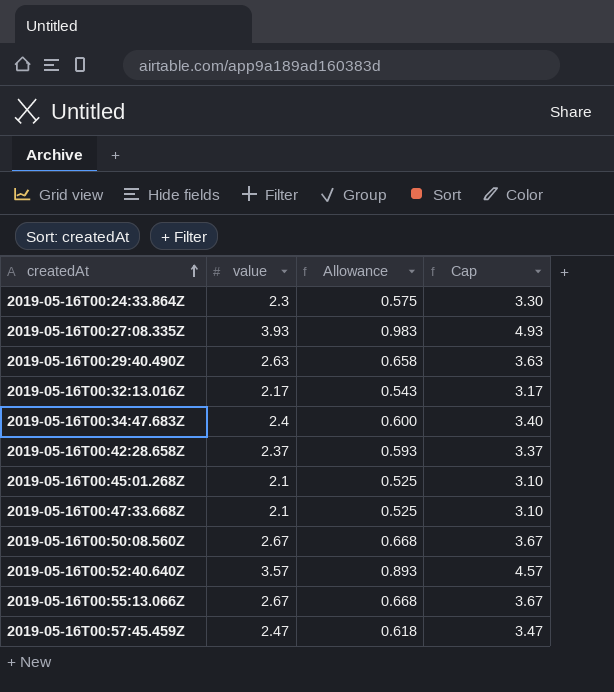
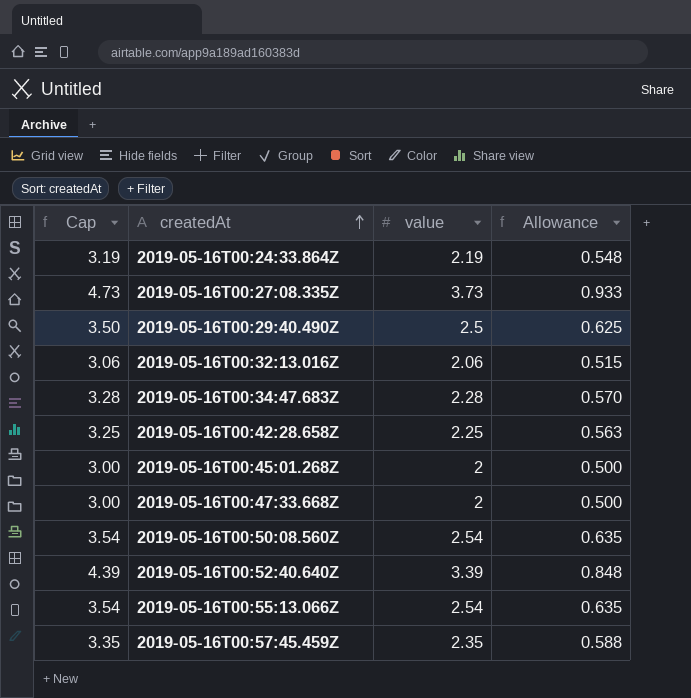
column Cap | position: 4 -> 1
2019-05-16T00:24:33.864Z | Cap: 3.30 -> 3.19
2019-05-16T00:24:33.864Z | value: 2.3 -> 2.19
2019-05-16T00:24:33.864Z | Allowance: 0.575 -> 0.548
2019-05-16T00:27:08.335Z | Cap: 4.93 -> 4.73
2019-05-16T00:27:08.335Z | value: 3.93 -> 3.73
2019-05-16T00:27:08.335Z | Allowance: 0.983 -> 0.933
2019-05-16T00:29:40.490Z | Cap: 3.63 -> 3.50
2019-05-16T00:29:40.490Z | value: 2.63 -> 2.5
2019-05-16T00:29:40.490Z | Allowance: 0.658 -> 0.625
2019-05-16T00:32:13.016Z | Cap: 3.17 -> 3.06
2019-05-16T00:32:13.016Z | value: 2.17 -> 2.06
2019-05-16T00:32:13.016Z | Allowance: 0.543 -> 0.515
2019-05-16T00:34:47.683Z | Cap: 3.40 -> 3.28
2019-05-16T00:34:47.683Z | value: 2.4 -> 2.28
2019-05-16T00:34:47.683Z | Allowance: 0.600 -> 0.570
2019-05-16T00:42:28.658Z | Cap: 3.37 -> 3.25
2019-05-16T00:42:28.658Z | value: 2.37 -> 2.25
2019-05-16T00:42:28.658Z | Allowance: 0.593 -> 0.563
2019-05-16T00:45:01.268Z | Cap: 3.10 -> 3.00
2019-05-16T00:45:01.268Z | value: 2.1 -> 2
2019-05-16T00:45:01.268Z | Allowance: 0.525 -> 0.500
2019-05-16T00:47:33.668Z | Cap: 3.10 -> 3.00
2019-05-16T00:47:33.668Z | value: 2.1 -> 2
2019-05-16T00:47:33.668Z | Allowance: 0.525 -> 0.500
2019-05-16T00:50:08.560Z | Cap: 3.67 -> 3.54
2019-05-16T00:50:08.560Z | value: 2.67 -> 2.54
2019-05-16T00:50:08.560Z | Allowance: 0.668 -> 0.635
2019-05-16T00:52:40.640Z | Cap: 4.57 -> 4.39
2019-05-16T00:52:40.640Z | value: 3.57 -> 3.39
2019-05-16T00:52:40.640Z | Allowance: 0.893 -> 0.848
2019-05-16T00:55:13.066Z | Cap: 3.67 -> 3.54
2019-05-16T00:55:13.066Z | value: 2.67 -> 2.54
2019-05-16T00:55:13.066Z | Allowance: 0.668 -> 0.635
2019-05-16T00:57:45.459Z | Cap: 3.47 -> 3.35
2019-05-16T00:57:45.459Z | value: 2.47 -> 2.35
2019-05-16T00:57:45.459Z | Allowance: 0.618 -> 0.588

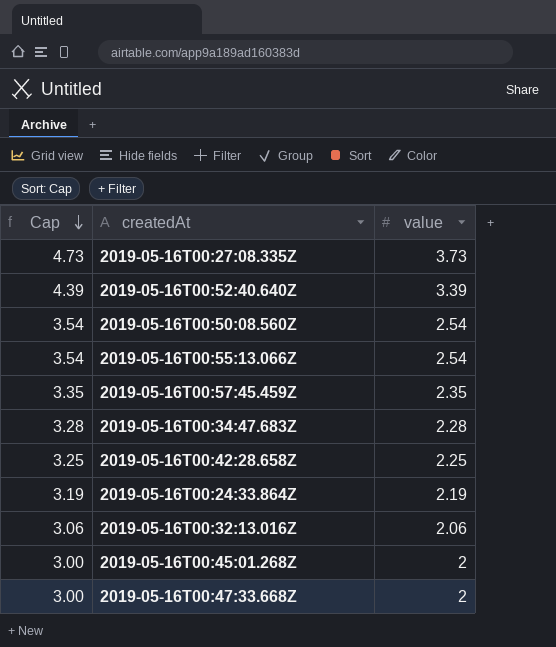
row order: createdAt ascending -> Cap descending
column Allowance | formula: [value] * 0.25 -> none
row 2019-05-16T00:29:40.490Z: 3.50 | 2.5 | 0.625 -> none

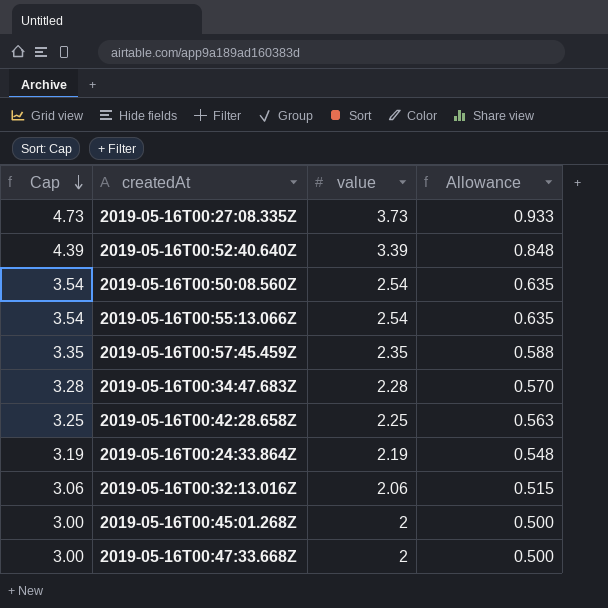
column Allowance | formula: none -> [value] * 0.25

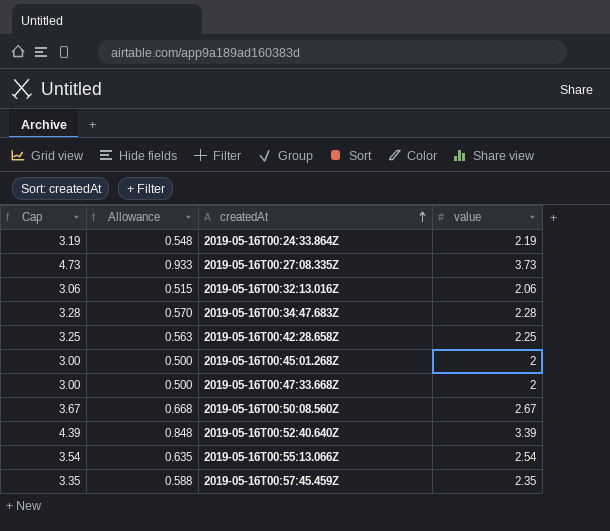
row order: Cap descending -> createdAt ascending
column Allowance | position: 4 -> 2
2019-05-16T00:50:08.560Z | Cap: 3.54 -> 3.67
2019-05-16T00:50:08.560Z | Allowance: 0.635 -> 0.668
2019-05-16T00:50:08.560Z | value: 2.54 -> 2.67

